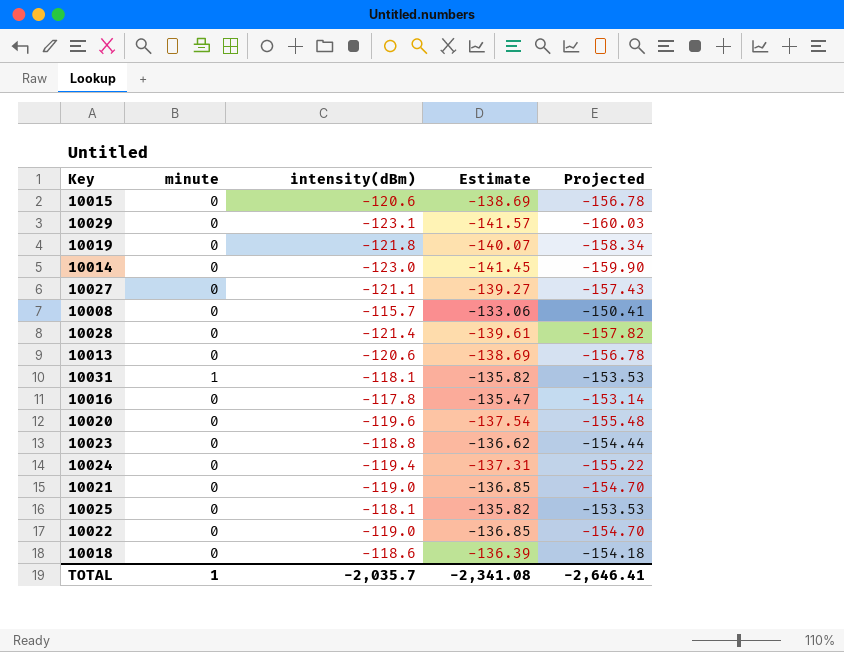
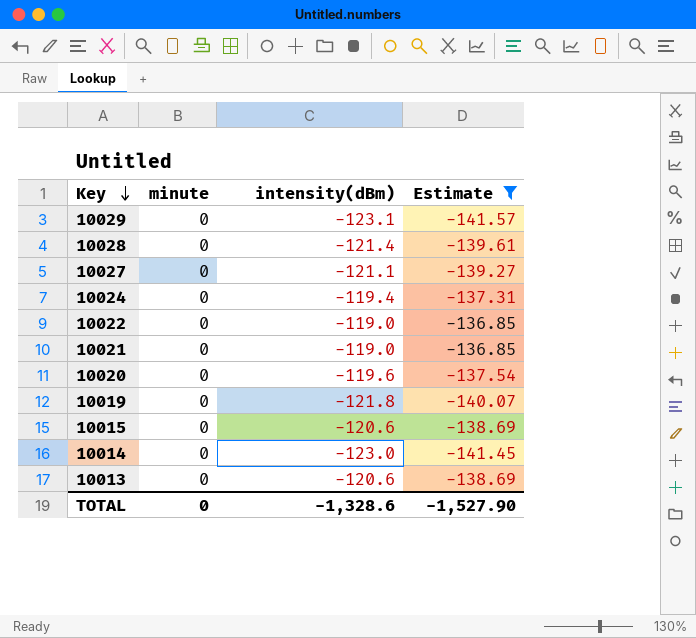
filter: none -> Estimate <= -136.85
row order: none -> Key descending
column Projected | formula: [intensity(dBm)] * 1.3 -> none
TOTAL | minute: 1 -> 0
TOTAL | intensity(dBm): -2,035.7 -> -1,328.6
TOTAL | Estimate: -2,341.08 -> -1,527.90

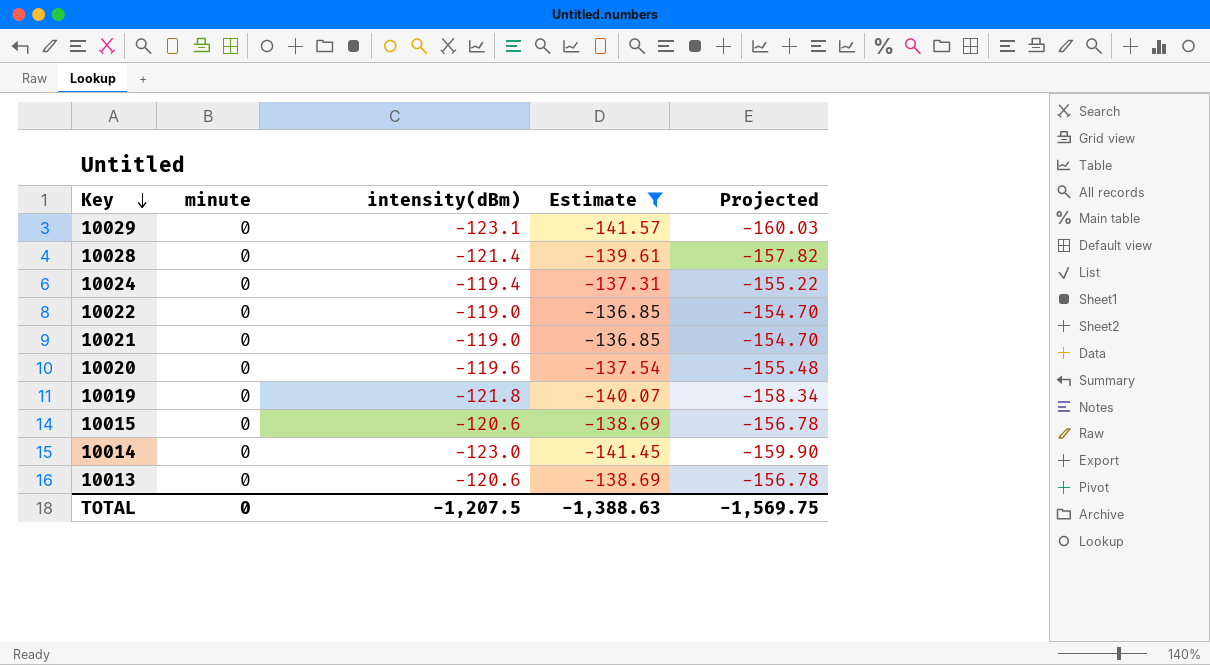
column Projected | formula: none -> [intensity(dBm)] * 1.3
row 10027: 0 | -121.1 | -139.27 -> none
TOTAL | intensity(dBm): -1,328.6 -> -1,207.5
TOTAL | Estimate: -1,527.90 -> -1,388.63

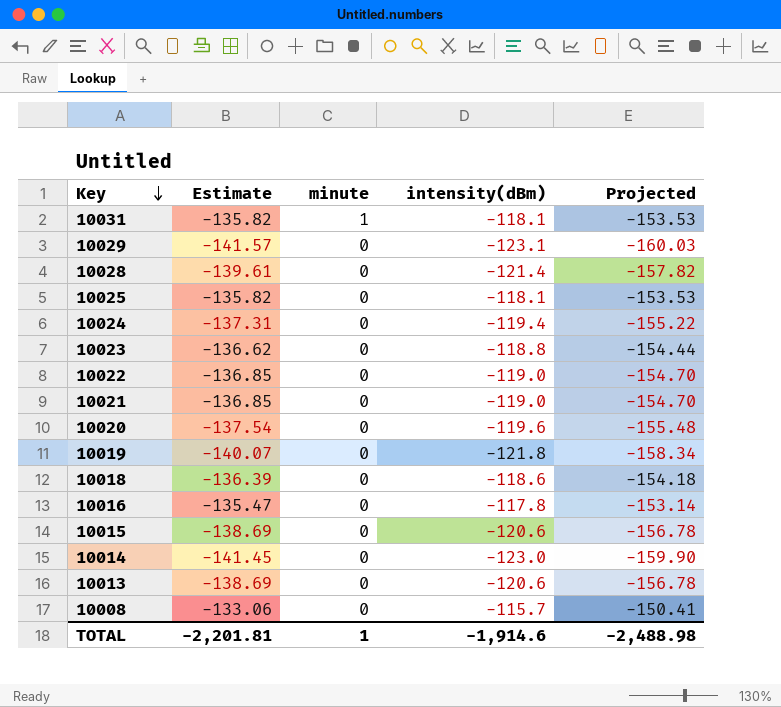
filter: Estimate <= -136.85 -> none
column Estimate | position: 4 -> 2
TOTAL | Estimate: -1,388.63 -> -2,201.81
TOTAL | minute: 0 -> 1
TOTAL | intensity(dBm): -1,207.5 -> -1,914.6
TOTAL | Projected: -1,569.75 -> -2,488.98

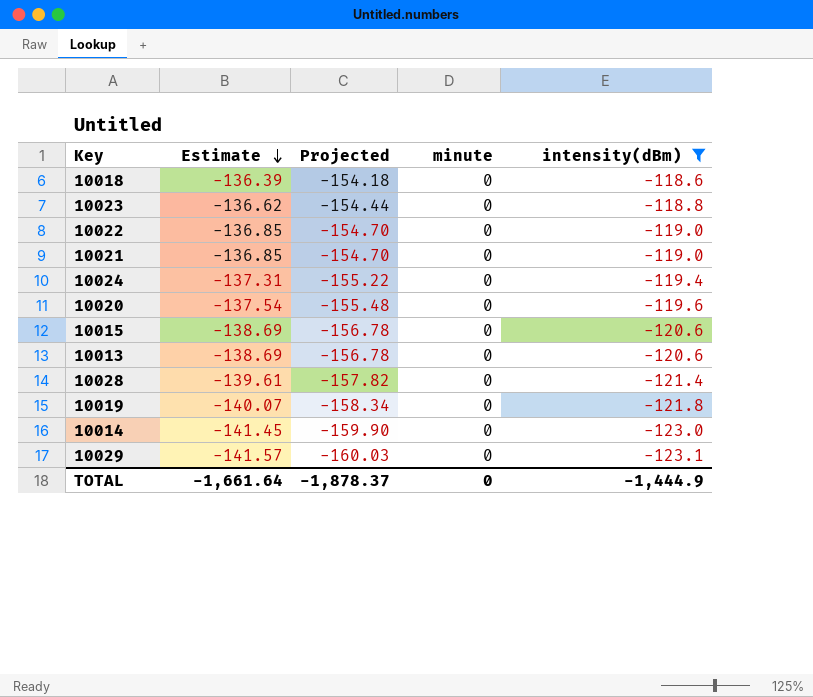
filter: none -> intensity(dBm) <= -118.6
row order: Key descending -> Estimate descending
column Projected | position: 5 -> 3
TOTAL | Estimate: -2,201.81 -> -1,661.64
TOTAL | Projected: -2,488.98 -> -1,878.37
TOTAL | minute: 1 -> 0
TOTAL | intensity(dBm): -1,914.6 -> -1,444.9

